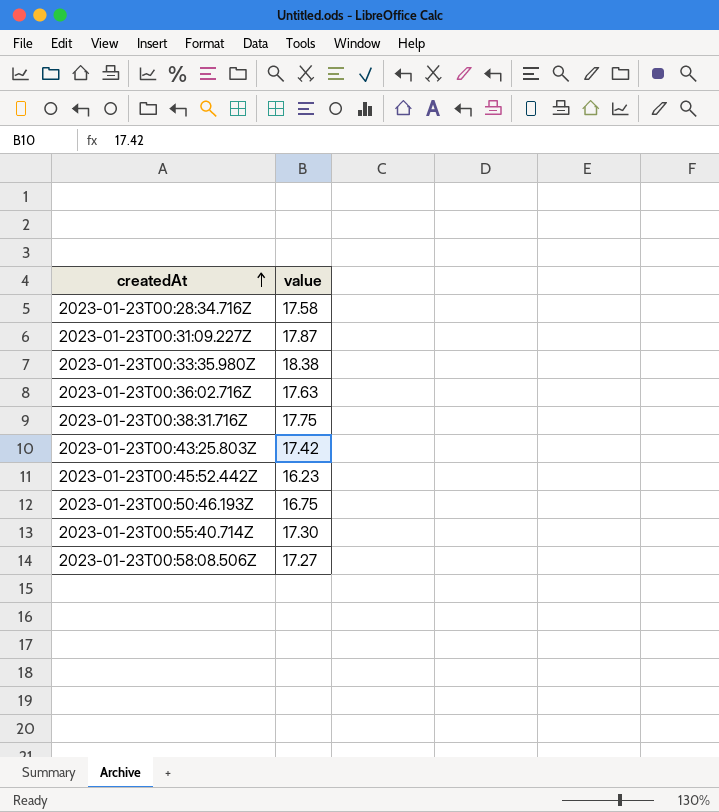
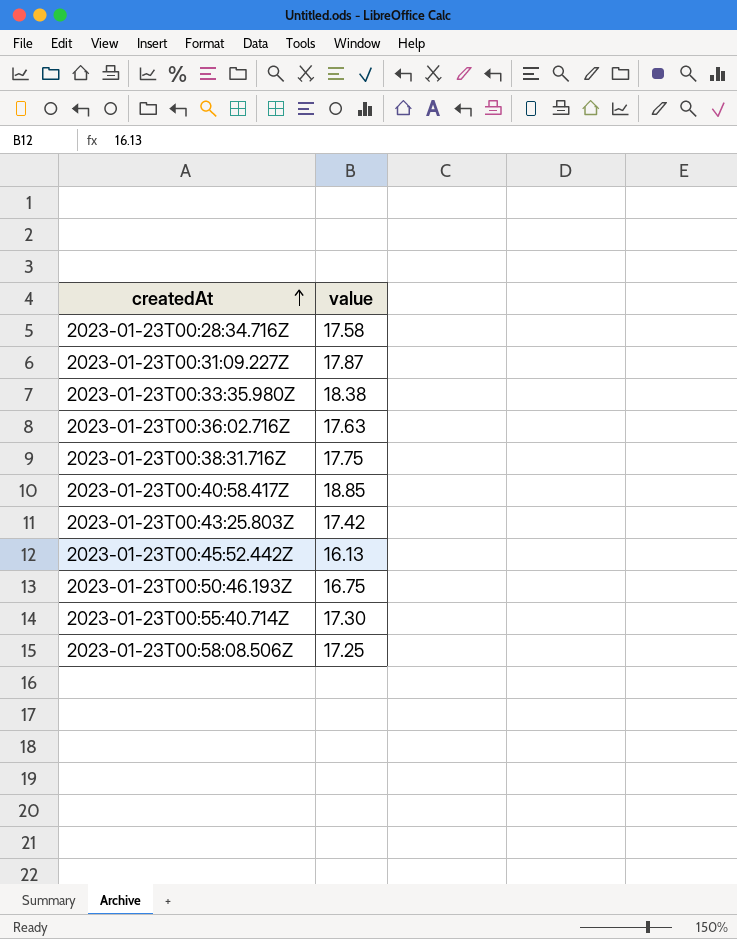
row 2023-01-23T00:40:58.417Z: none -> 18.85
2023-01-23T00:45:52.442Z | value: 16.23 -> 16.13
2023-01-23T00:58:08.506Z | value: 17.27 -> 17.25

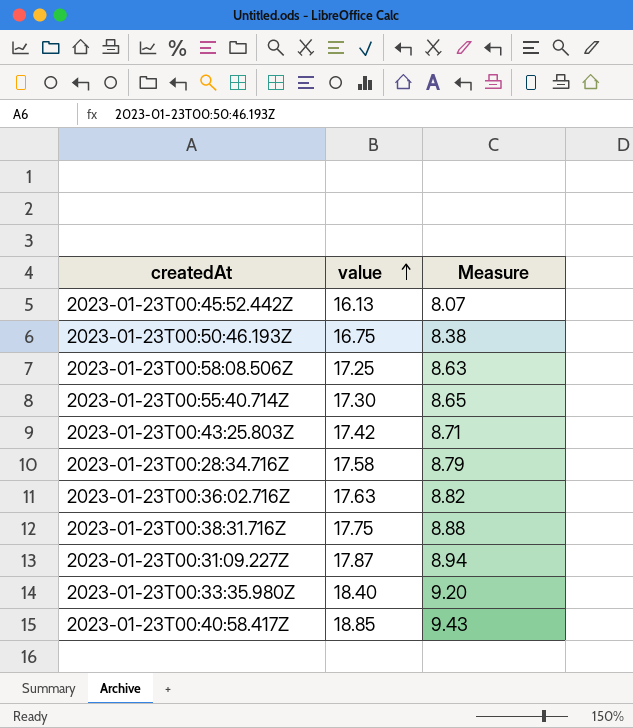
row order: createdAt ascending -> value ascending
column Measure | formula: none -> [value] * 0.5
2023-01-23T00:33:35.980Z | value: 18.38 -> 18.40

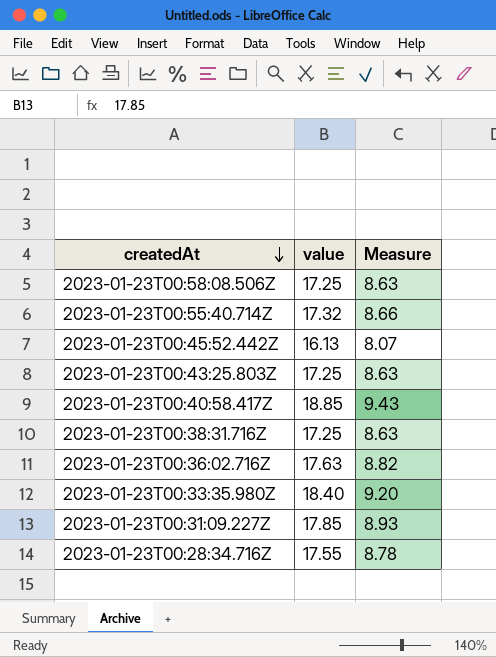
row order: value ascending -> createdAt descending
row 2023-01-23T00:50:46.193Z: 16.75 | 8.38 -> none
2023-01-23T00:55:40.714Z | value: 17.30 -> 17.32
2023-01-23T00:55:40.714Z | Measure: 8.65 -> 8.66
2023-01-23T00:43:25.803Z | value: 17.42 -> 17.25
2023-01-23T00:43:25.803Z | Measure: 8.71 -> 8.63
2023-01-23T00:38:31.716Z | value: 17.75 -> 17.25
2023-01-23T00:38:31.716Z | Measure: 8.88 -> 8.63
2023-01-23T00:31:09.227Z | value: 17.87 -> 17.85
2023-01-23T00:31:09.227Z | Measure: 8.94 -> 8.93
2023-01-23T00:28:34.716Z | value: 17.58 -> 17.55
2023-01-23T00:28:34.716Z | Measure: 8.79 -> 8.78

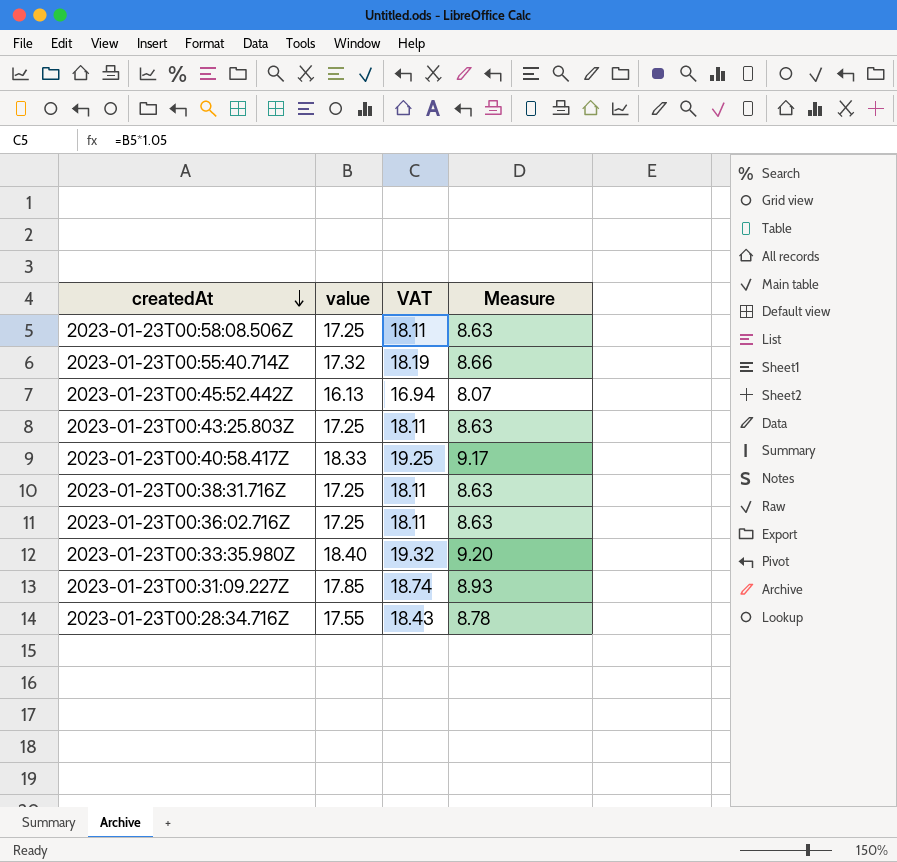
column VAT | formula: none -> [value] * 1.05
2023-01-23T00:40:58.417Z | value: 18.85 -> 18.33
2023-01-23T00:40:58.417Z | Measure: 9.43 -> 9.17
2023-01-23T00:36:02.716Z | value: 17.63 -> 17.25
2023-01-23T00:36:02.716Z | Measure: 8.82 -> 8.63

